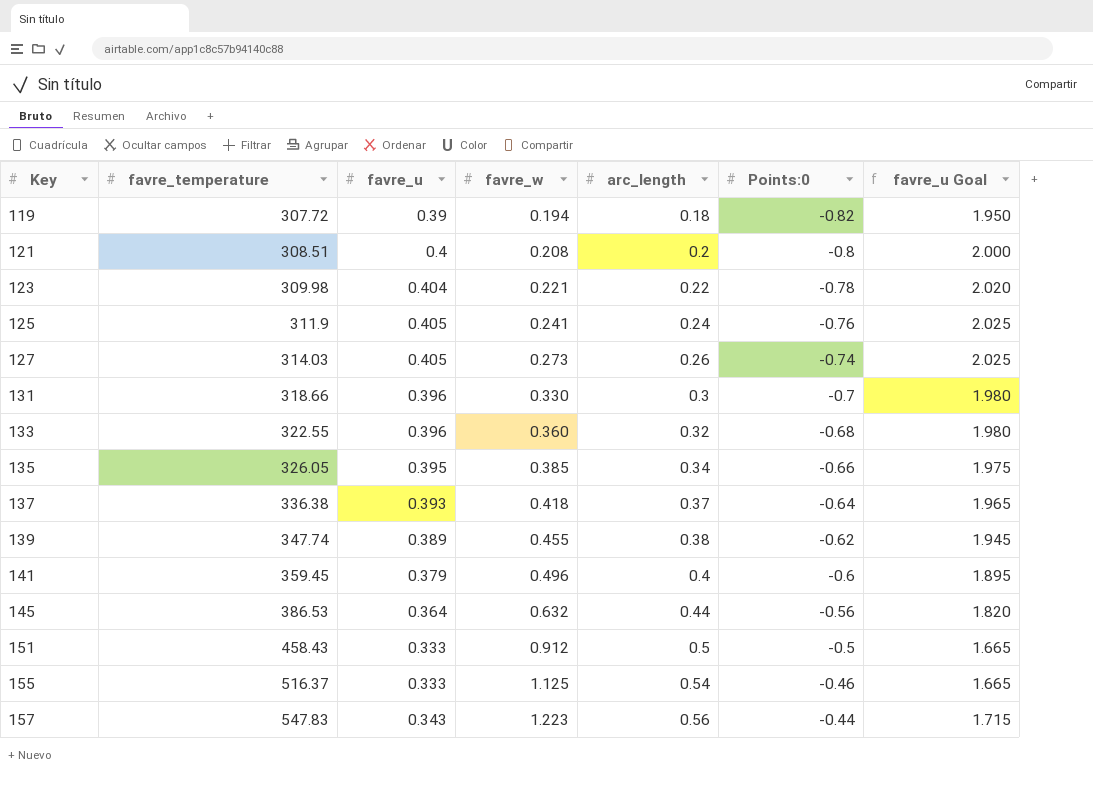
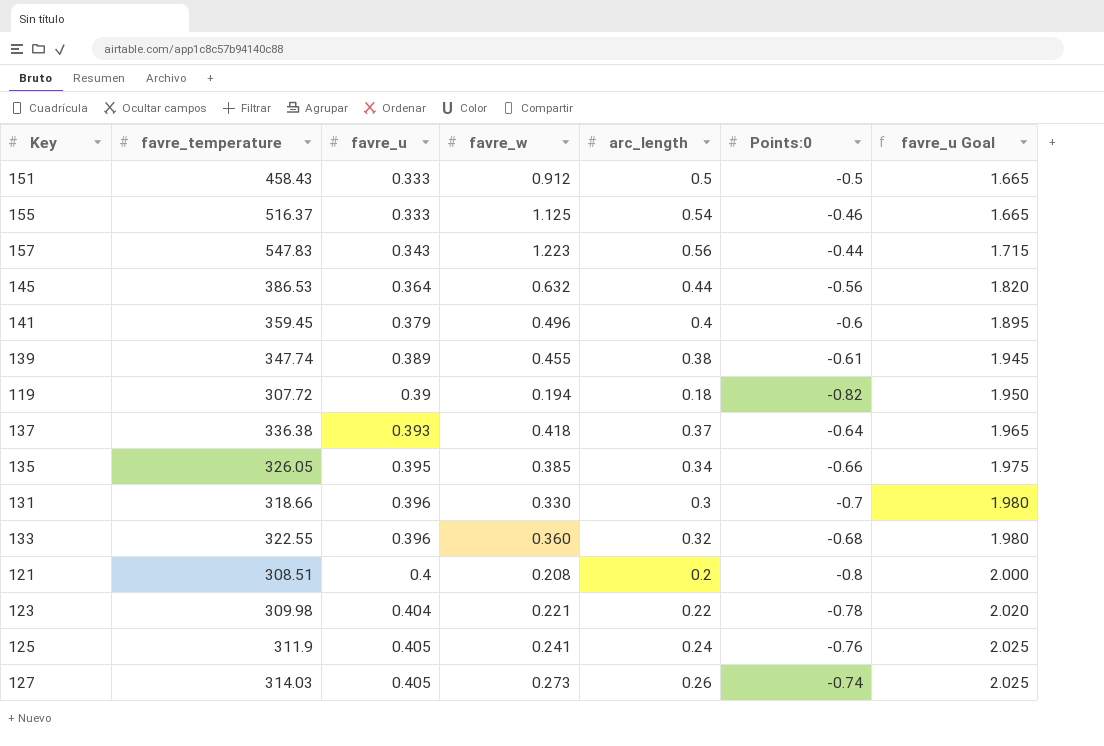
row order: Key ascending -> favre_u ascending
139 | Points:0: -0.62 -> -0.61

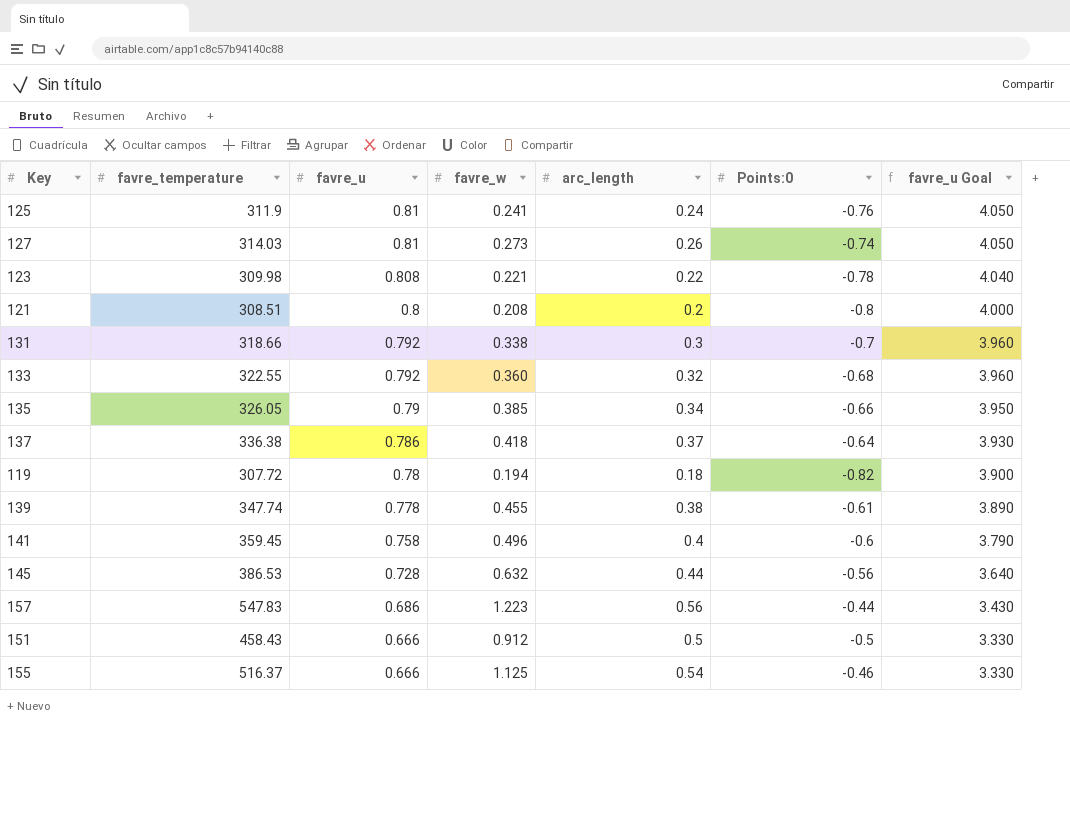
row order: favre_u ascending -> favre_u descending
125 | favre_u: 0.405 -> 0.81
125 | favre_u Goal: 2.025 -> 4.050
127 | favre_u: 0.405 -> 0.81
127 | favre_u Goal: 2.025 -> 4.050
123 | favre_u: 0.404 -> 0.808
123 | favre_u Goal: 2.020 -> 4.040
121 | favre_u: 0.4 -> 0.8
121 | favre_u Goal: 2.000 -> 4.000
131 | favre_u: 0.396 -> 0.792
131 | favre_w: 0.330 -> 0.338
131 | favre_u Goal: 1.980 -> 3.960
133 | favre_u: 0.396 -> 0.792
133 | favre_u Goal: 1.980 -> 3.960
135 | favre_u: 0.395 -> 0.79
135 | favre_u Goal: 1.975 -> 3.950
137 | favre_u: 0.393 -> 0.786
137 | favre_u Goal: 1.965 -> 3.930
119 | favre_u: 0.39 -> 0.78
119 | favre_u Goal: 1.950 -> 3.900
139 | favre_u: 0.389 -> 0.778
139 | favre_u Goal: 1.945 -> 3.890
141 | favre_u: 0.379 -> 0.758
141 | favre_u Goal: 1.895 -> 3.790
145 | favre_u: 0.364 -> 0.728
145 | favre_u Goal: 1.820 -> 3.640
157 | favre_u: 0.343 -> 0.686
157 | favre_u Goal: 1.715 -> 3.430
151 | favre_u: 0.333 -> 0.666
151 | favre_u Goal: 1.665 -> 3.330
155 | favre_u: 0.333 -> 0.666
155 | favre_u Goal: 1.665 -> 3.330

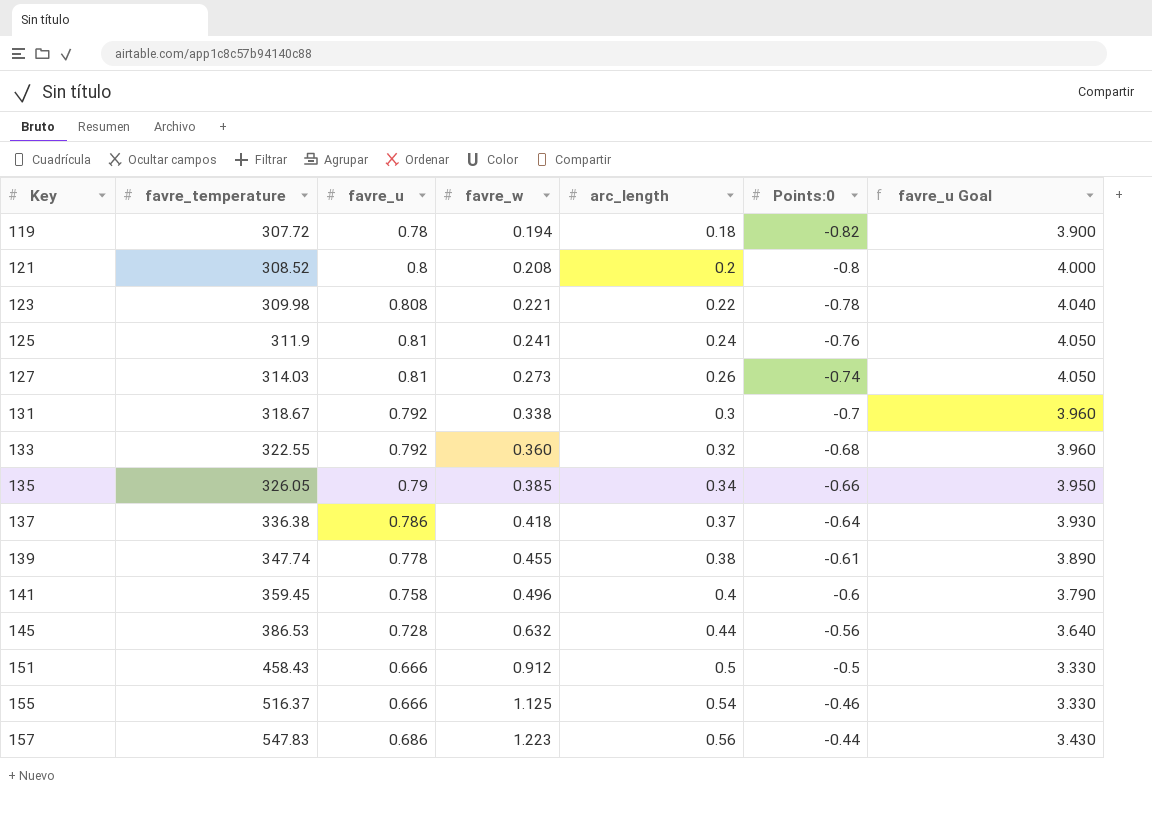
row order: favre_u descending -> Key ascending
121 | favre_temperature: 308.51 -> 308.52
131 | favre_temperature: 318.66 -> 318.67

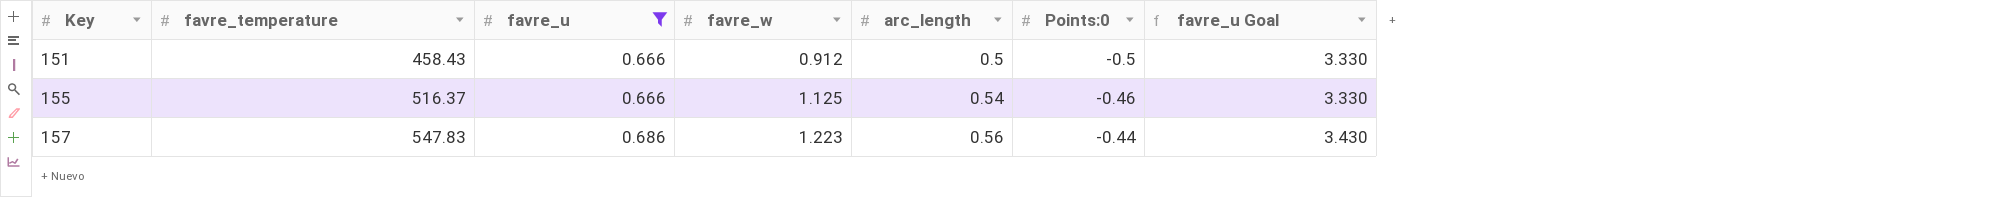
filter: none -> favre_u <= 0.686

